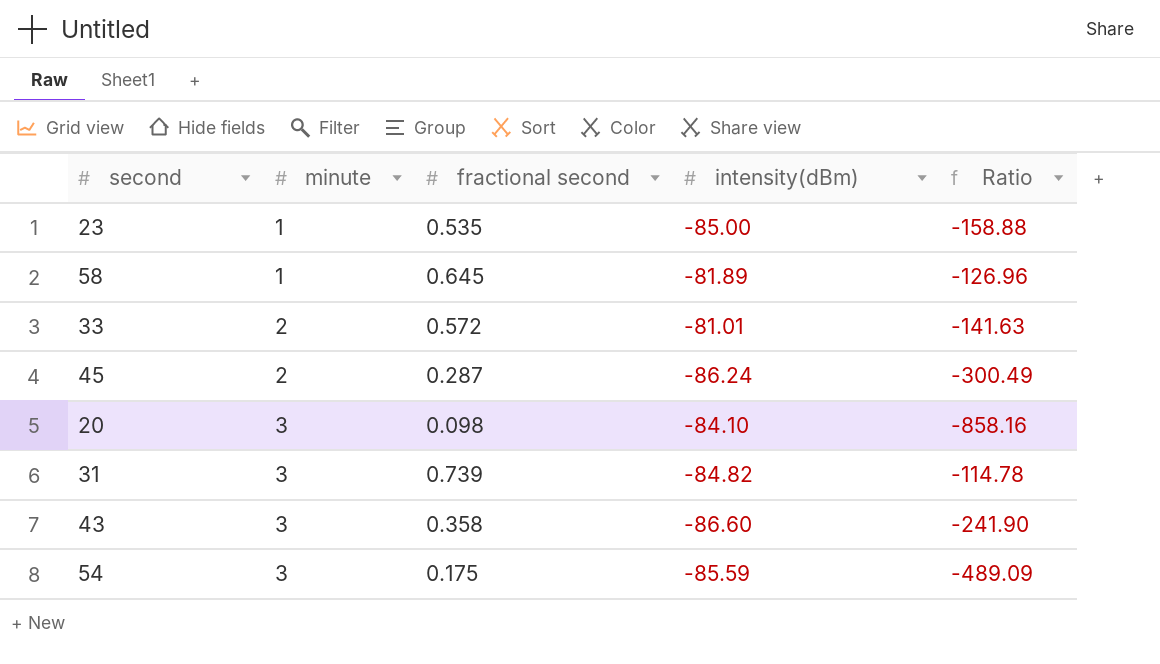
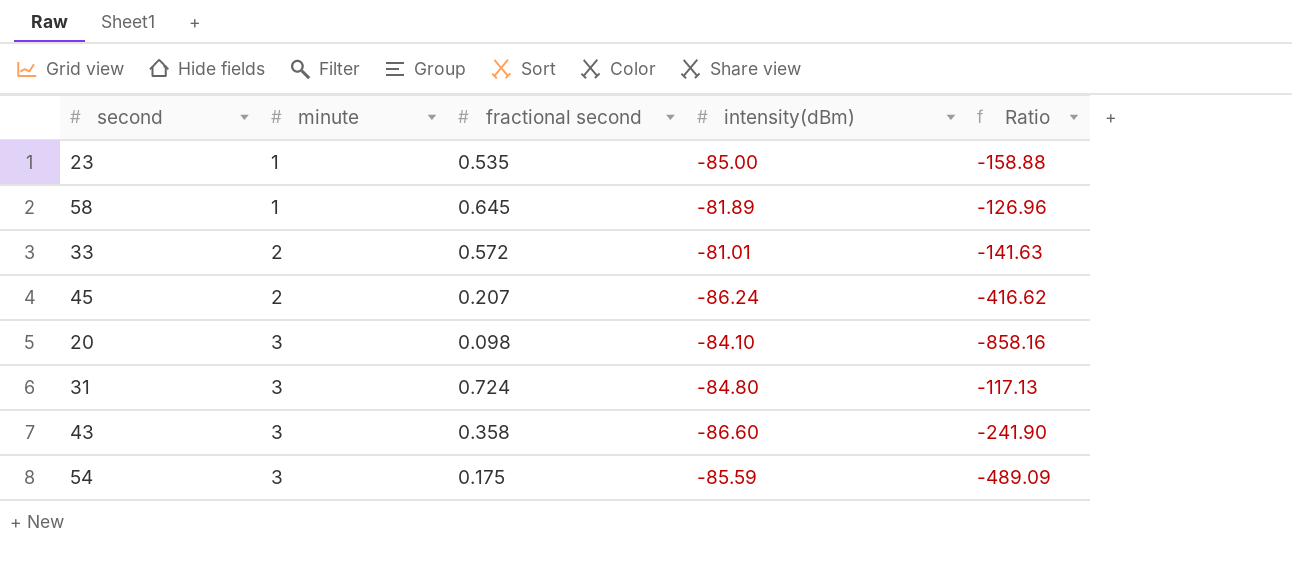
45 | fractional second: 0.287 -> 0.207
45 | Ratio: -300.49 -> -416.62
31 | fractional second: 0.739 -> 0.724
31 | intensity(dBm): -84.82 -> -84.80
31 | Ratio: -114.78 -> -117.13

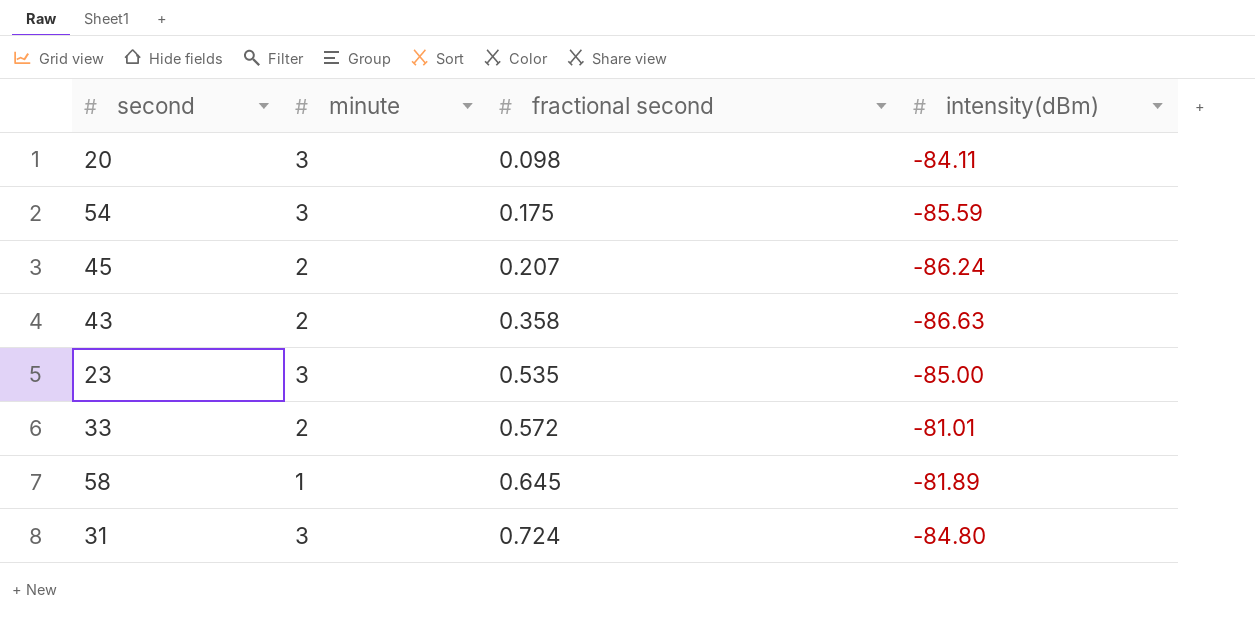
row order: minute ascending -> fractional second ascending
column Ratio | formula: [intensity(dBm)] / [fractional second] -> none
20 | intensity(dBm): -84.10 -> -84.11
43 | minute: 3 -> 2
43 | intensity(dBm): -86.60 -> -86.63
23 | minute: 1 -> 3

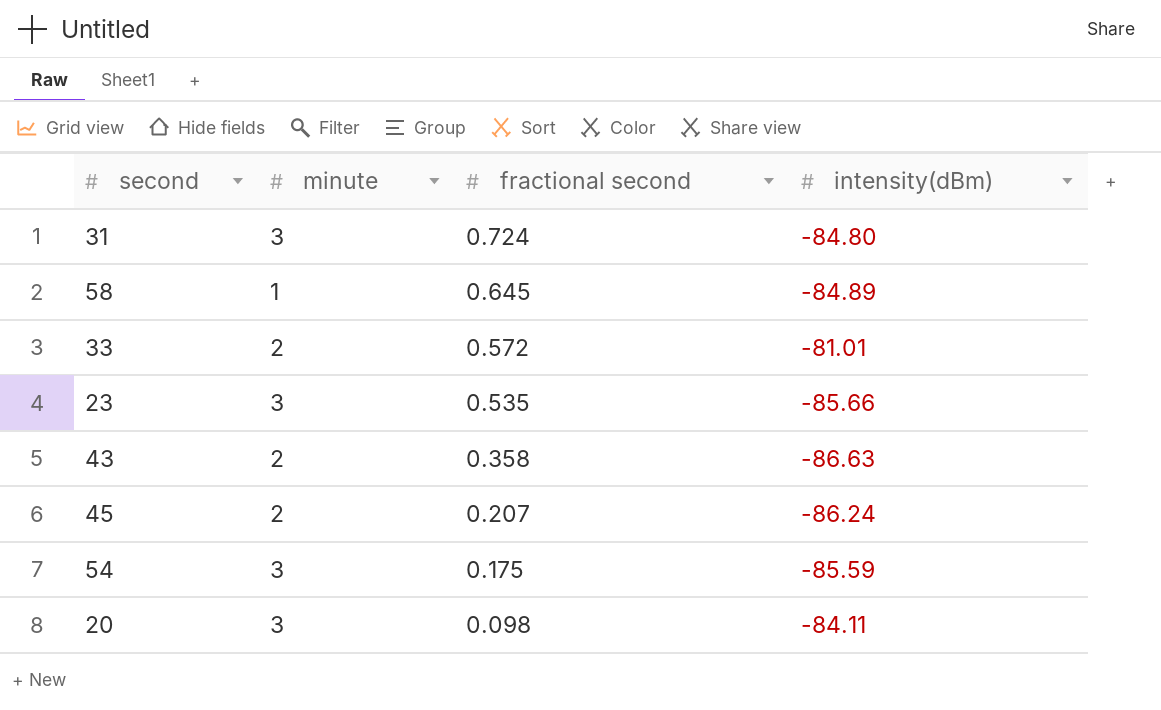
row order: fractional second ascending -> fractional second descending
58 | intensity(dBm): -81.89 -> -84.89
23 | intensity(dBm): -85.00 -> -85.66

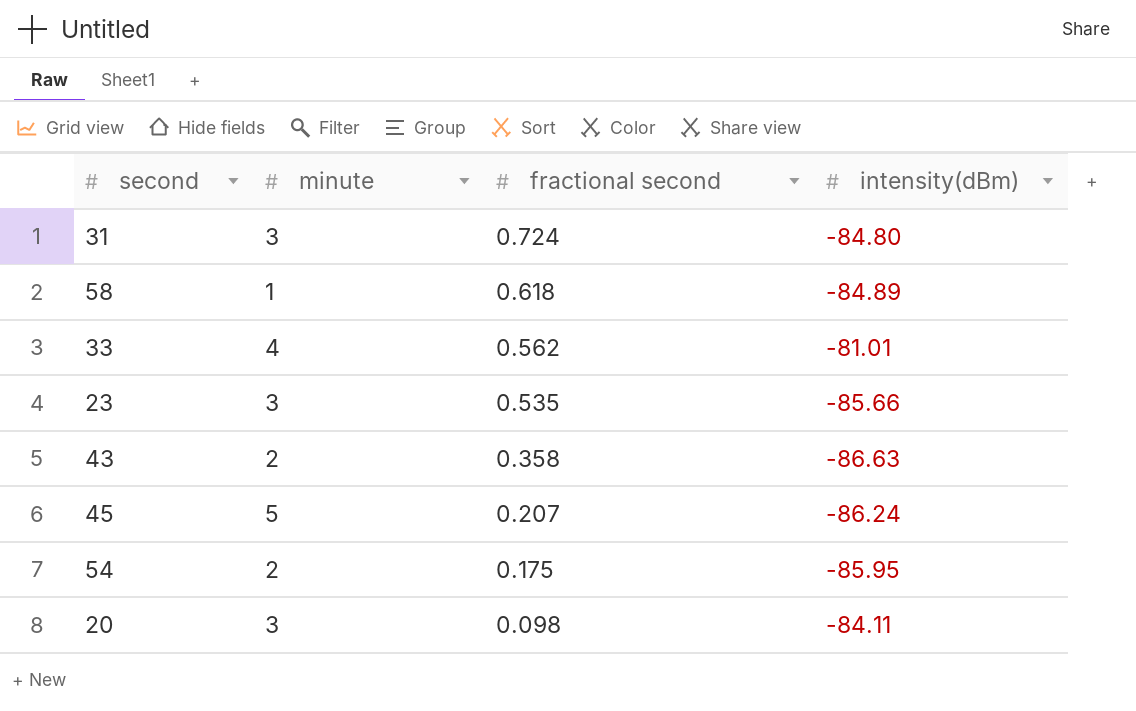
58 | fractional second: 0.645 -> 0.618
33 | minute: 2 -> 4
33 | fractional second: 0.572 -> 0.562
45 | minute: 2 -> 5
54 | minute: 3 -> 2
54 | intensity(dBm): -85.59 -> -85.95

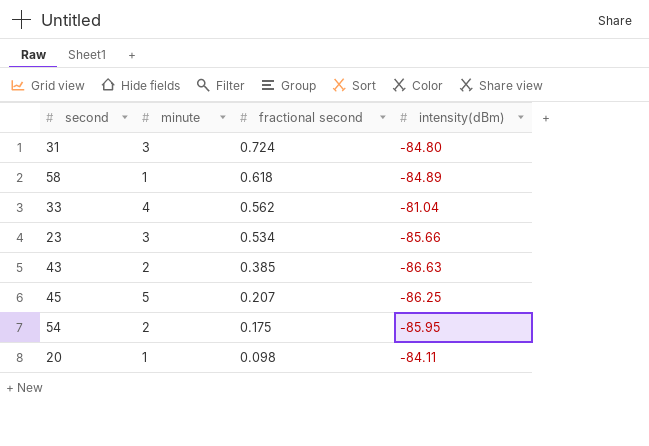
33 | intensity(dBm): -81.01 -> -81.04
23 | fractional second: 0.535 -> 0.534
43 | fractional second: 0.358 -> 0.385
45 | intensity(dBm): -86.24 -> -86.25
20 | minute: 3 -> 1

